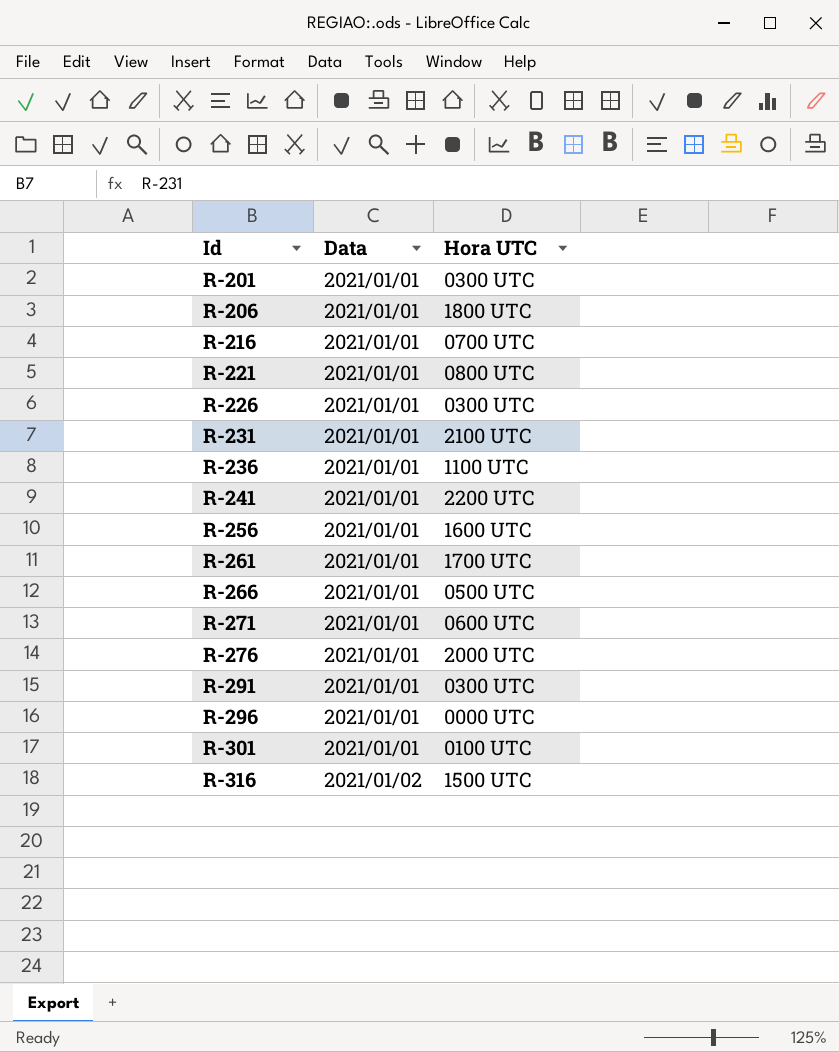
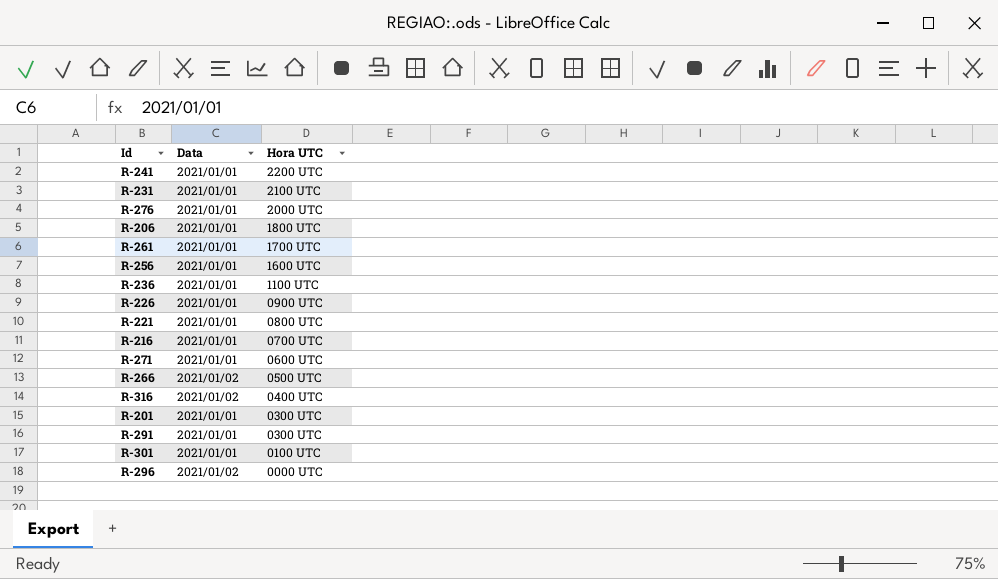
row order: Id ascending -> Hora UTC descending
R-226 | Hora UTC: 0300 UTC -> 0900 UTC
R-266 | Data: 2021/01/01 -> 2021/01/02
R-316 | Hora UTC: 1500 UTC -> 0400 UTC
R-296 | Data: 2021/01/01 -> 2021/01/02

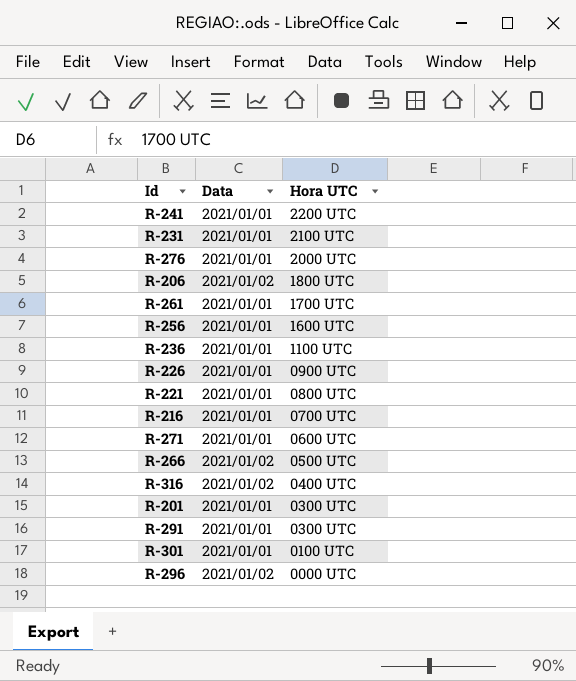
R-206 | Data: 2021/01/01 -> 2021/01/02

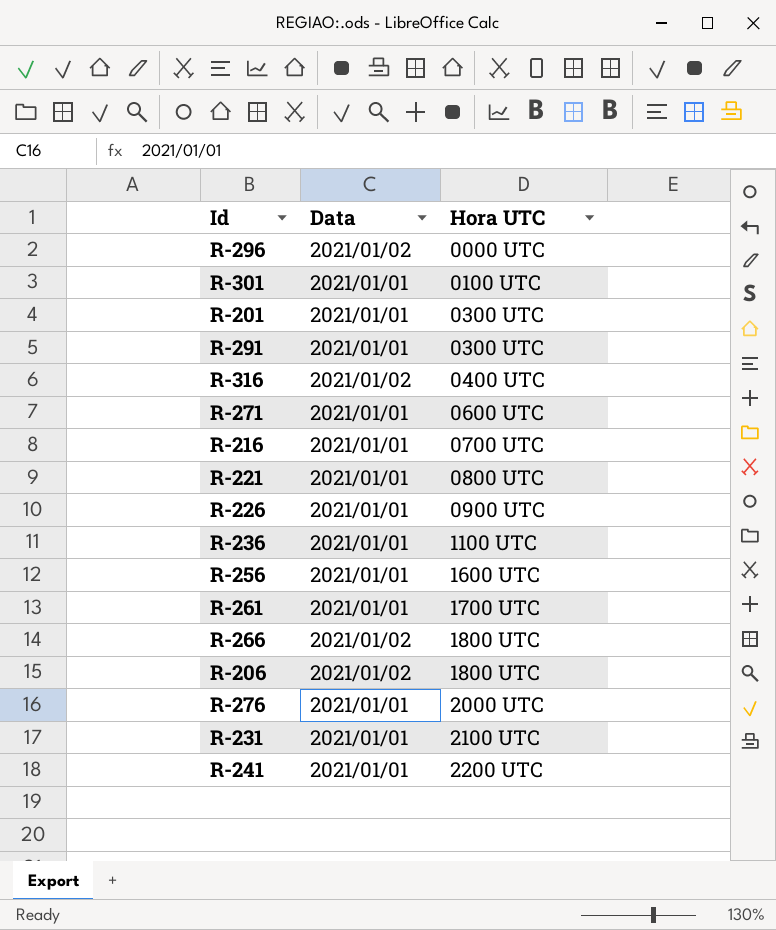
row order: Hora UTC descending -> Hora UTC ascending
R-266 | Hora UTC: 0500 UTC -> 1800 UTC

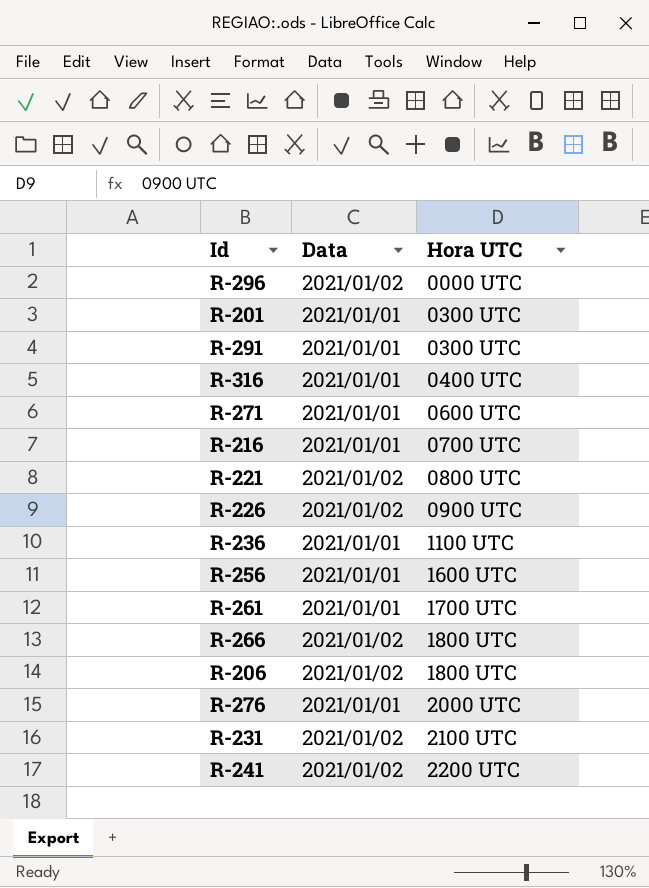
row R-301: 2021/01/01 | 0100 UTC -> none
R-316 | Data: 2021/01/02 -> 2021/01/01
R-221 | Data: 2021/01/01 -> 2021/01/02
R-226 | Data: 2021/01/01 -> 2021/01/02
R-231 | Data: 2021/01/01 -> 2021/01/02
R-241 | Data: 2021/01/01 -> 2021/01/02

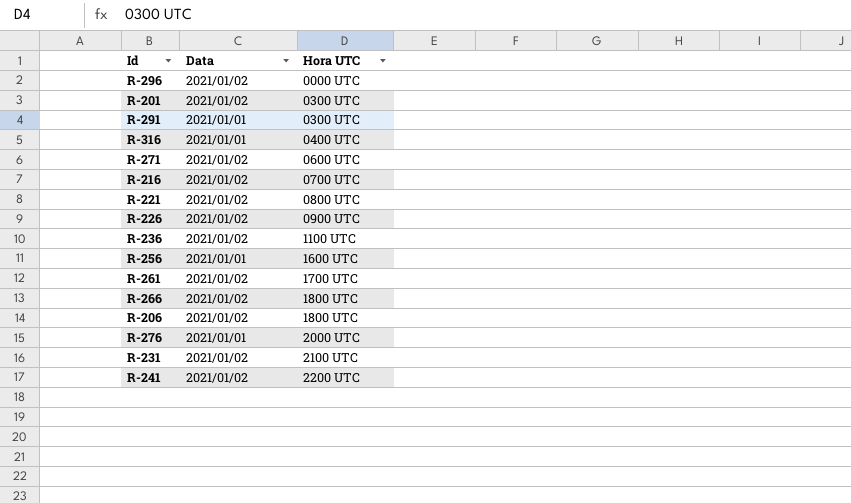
R-201 | Data: 2021/01/01 -> 2021/01/02
R-271 | Data: 2021/01/01 -> 2021/01/02
R-216 | Data: 2021/01/01 -> 2021/01/02
R-236 | Data: 2021/01/01 -> 2021/01/02
R-261 | Data: 2021/01/01 -> 2021/01/02

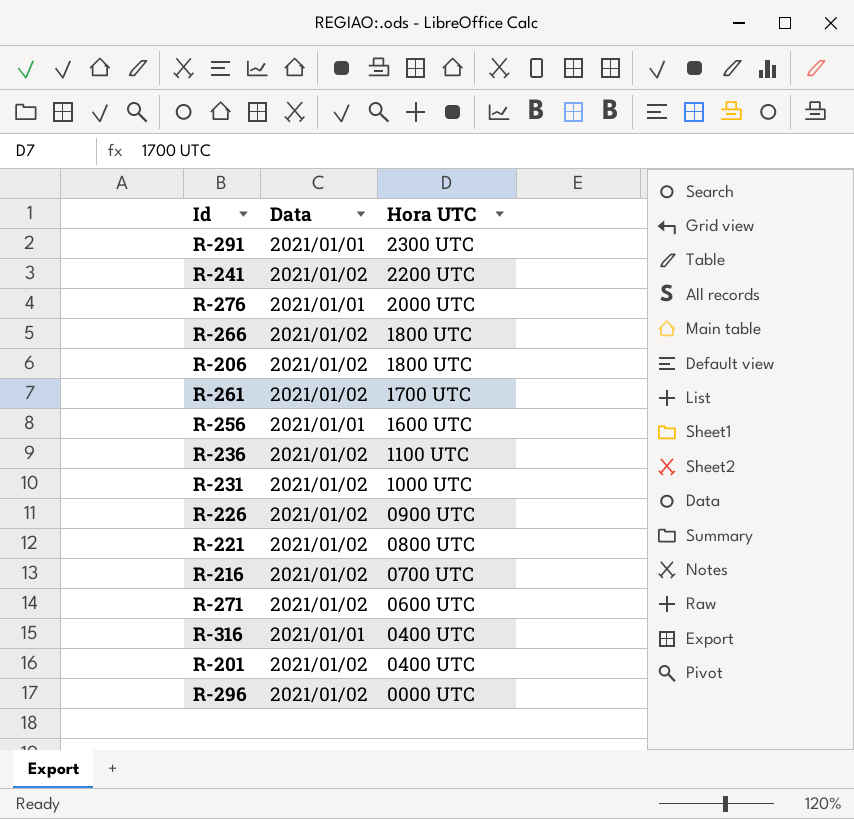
row order: Hora UTC ascending -> Hora UTC descending
R-291 | Hora UTC: 0300 UTC -> 2300 UTC
R-231 | Hora UTC: 2100 UTC -> 1000 UTC
R-201 | Hora UTC: 0300 UTC -> 0400 UTC

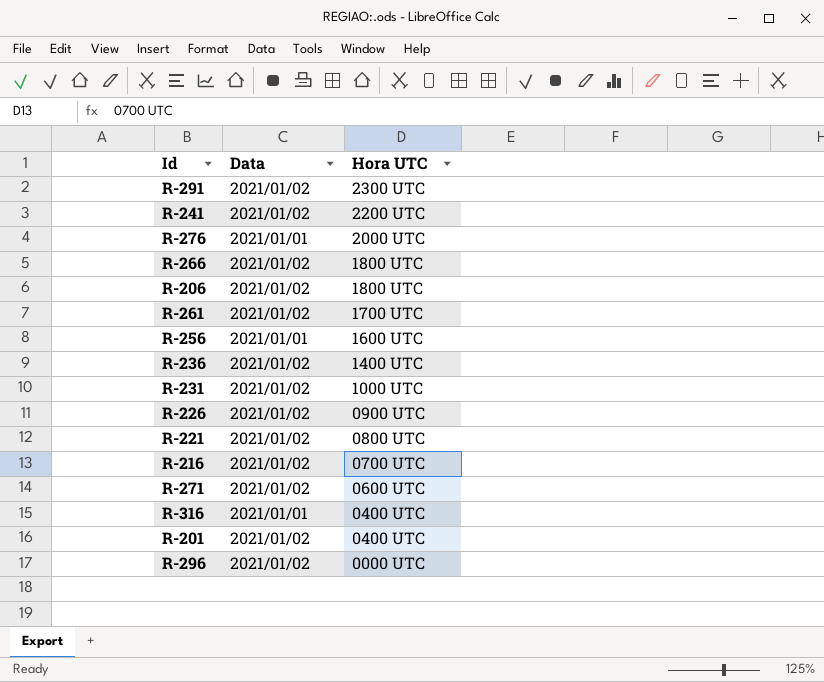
R-291 | Data: 2021/01/01 -> 2021/01/02
R-236 | Hora UTC: 1100 UTC -> 1400 UTC

